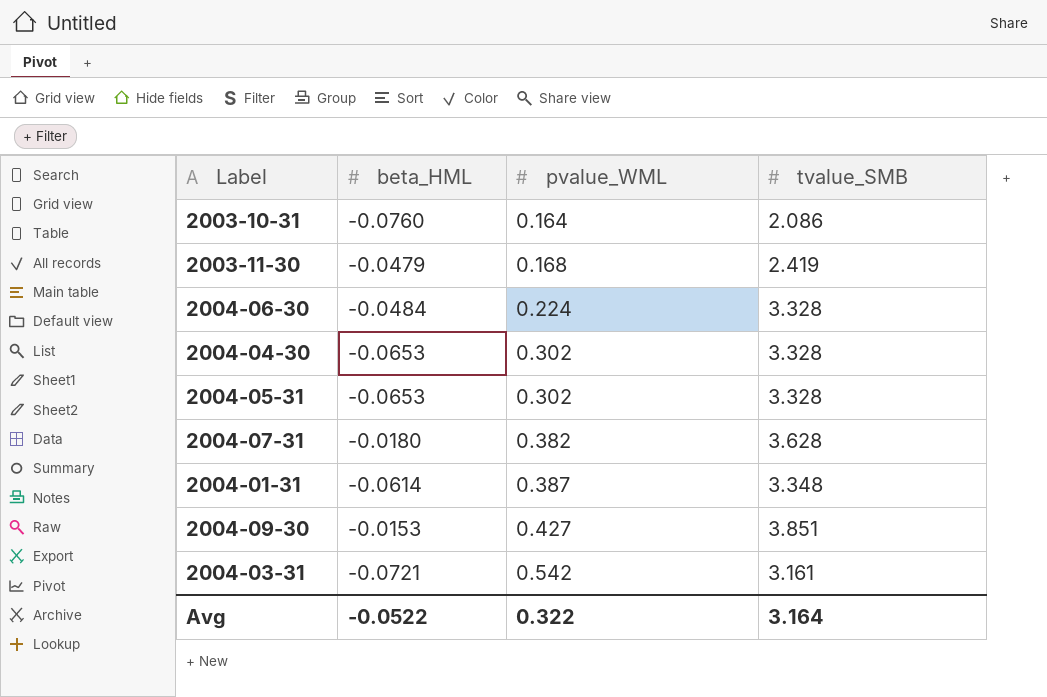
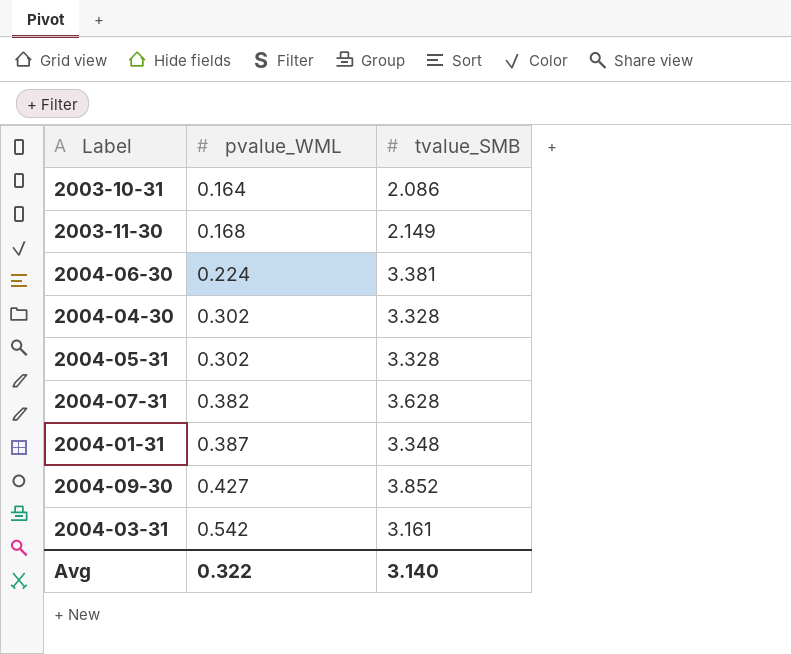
column beta_HML | position: 2 -> none
2003-11-30 | tvalue_SMB: 2.419 -> 2.149
2004-06-30 | tvalue_SMB: 3.328 -> 3.381
2004-09-30 | tvalue_SMB: 3.851 -> 3.852
Avg | tvalue_SMB: 3.164 -> 3.140

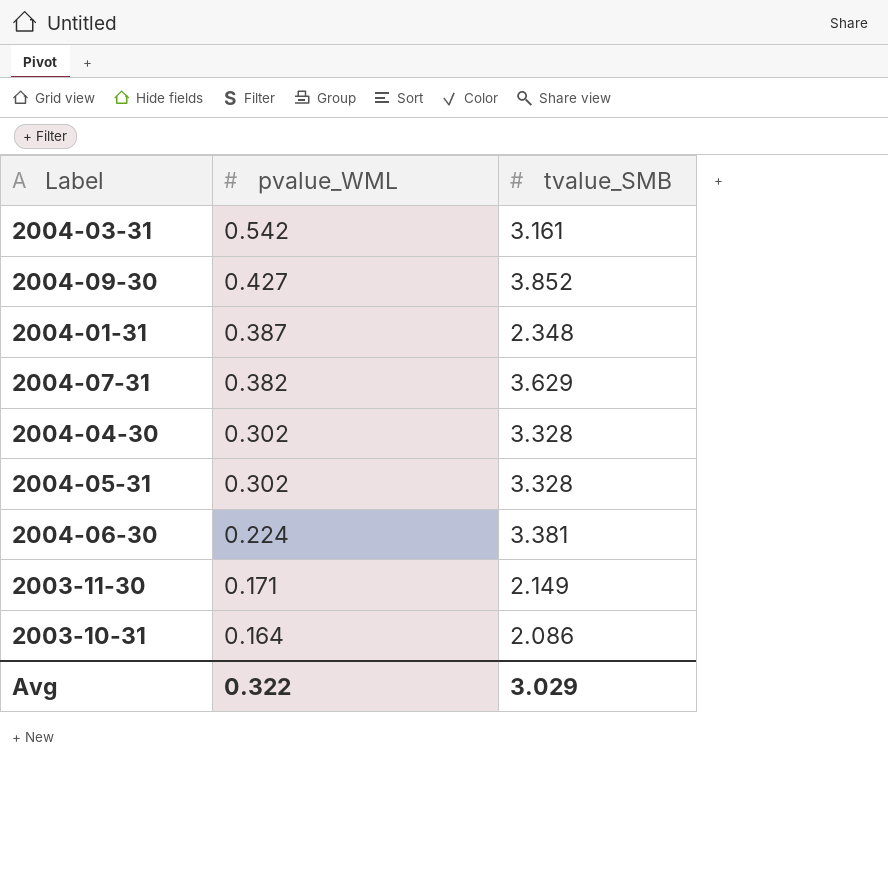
row order: pvalue_WML ascending -> pvalue_WML descending
2004-01-31 | tvalue_SMB: 3.348 -> 2.348
2004-07-31 | tvalue_SMB: 3.628 -> 3.629
2003-11-30 | pvalue_WML: 0.168 -> 0.171
Avg | tvalue_SMB: 3.140 -> 3.029

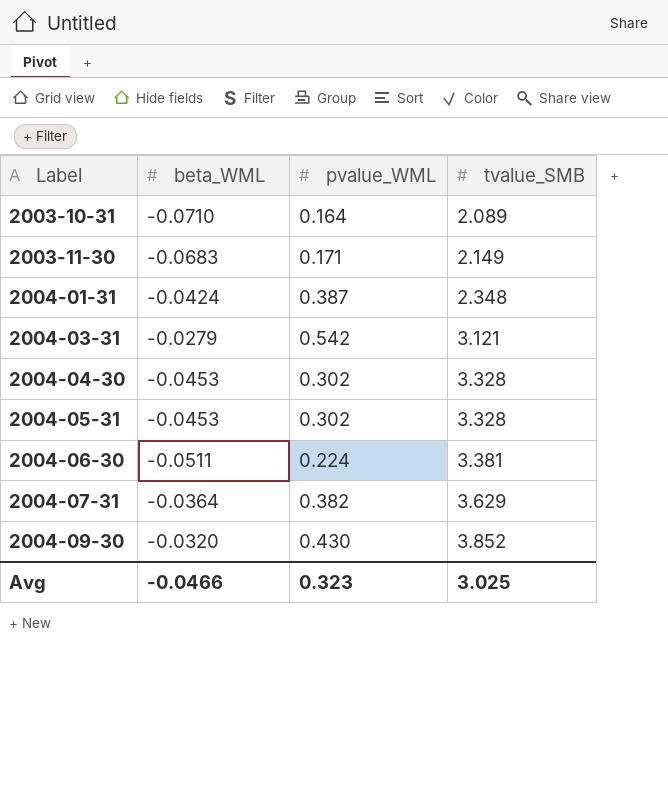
row order: pvalue_WML descending -> Label ascending
column beta_WML | position: none -> 2
2003-10-31 | tvalue_SMB: 2.086 -> 2.089
2004-03-31 | tvalue_SMB: 3.161 -> 3.121
2004-09-30 | pvalue_WML: 0.427 -> 0.430
Avg | pvalue_WML: 0.322 -> 0.323
Avg | tvalue_SMB: 3.029 -> 3.025

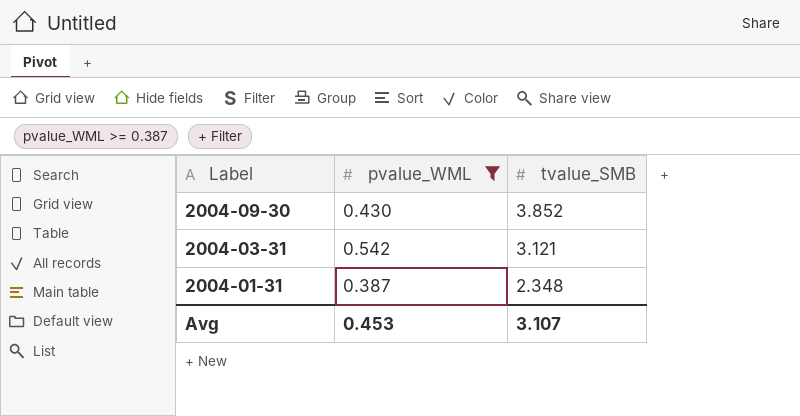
filter: none -> pvalue_WML >= 0.387
row order: Label ascending -> Label descending
column beta_WML | position: 2 -> none
Avg | pvalue_WML: 0.323 -> 0.453
Avg | tvalue_SMB: 3.025 -> 3.107

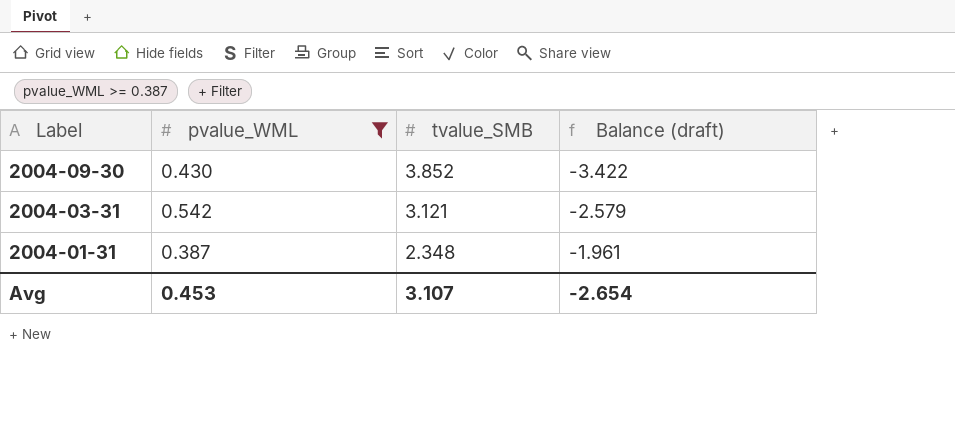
column Balance (draft) | formula: none -> [pvalue_WML] - [tvalue_SMB]

